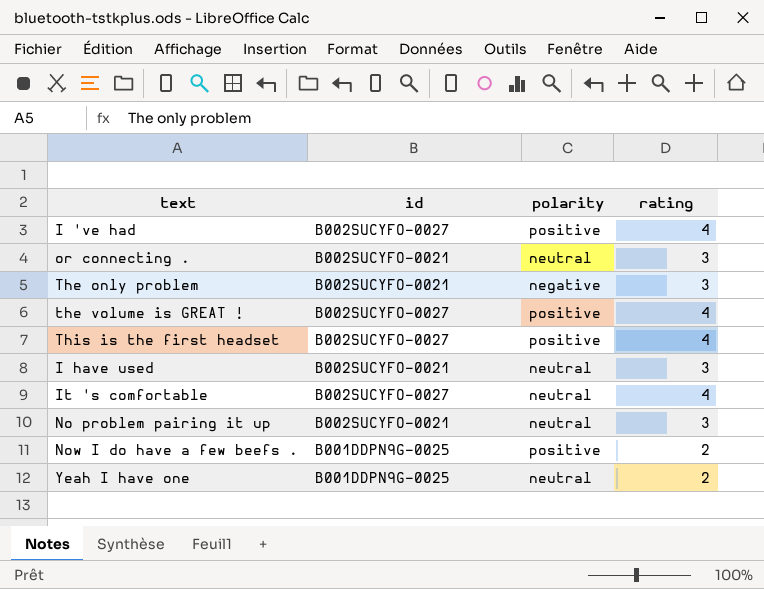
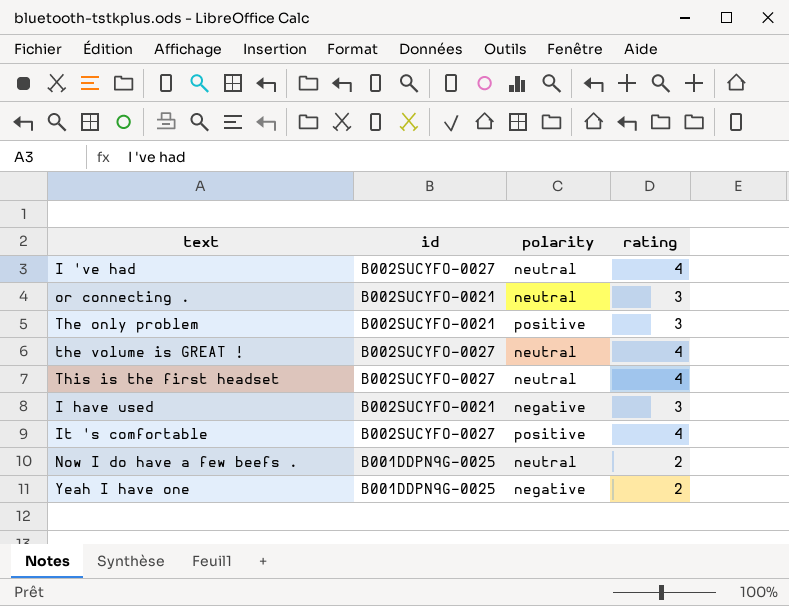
row No problem pairing it up: B002SUCYFO-0021 | neutral | 3 -> none
I 've had | polarity: positive -> neutral
The only problem | polarity: negative -> positive
the volume is GREAT ! | polarity: positive -> neutral
This is the first headset | polarity: positive -> neutral
I have used | polarity: neutral -> negative
It 's comfortable | polarity: neutral -> positive
Now I do have a few beefs . | polarity: positive -> neutral
Yeah I have one | polarity: neutral -> negative

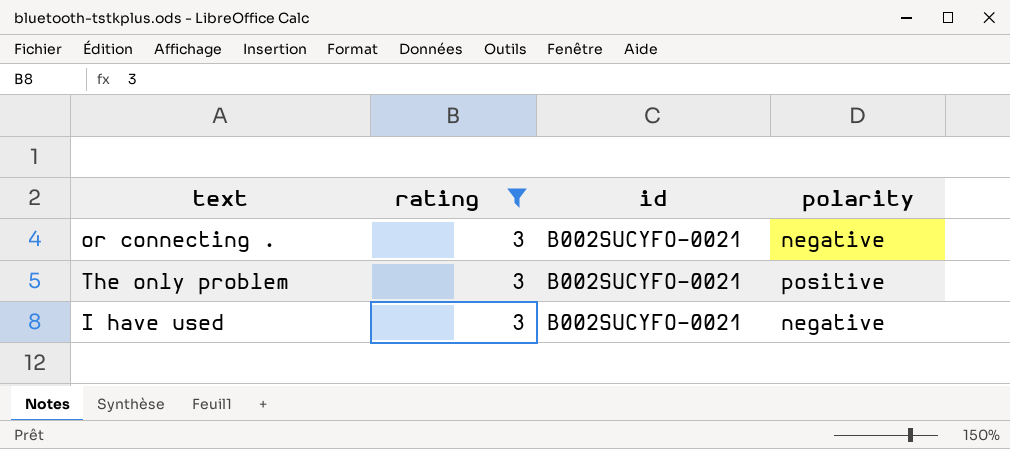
filter: none -> rating = 3
column rating | position: 4 -> 2
or connecting . | polarity: neutral -> negative

